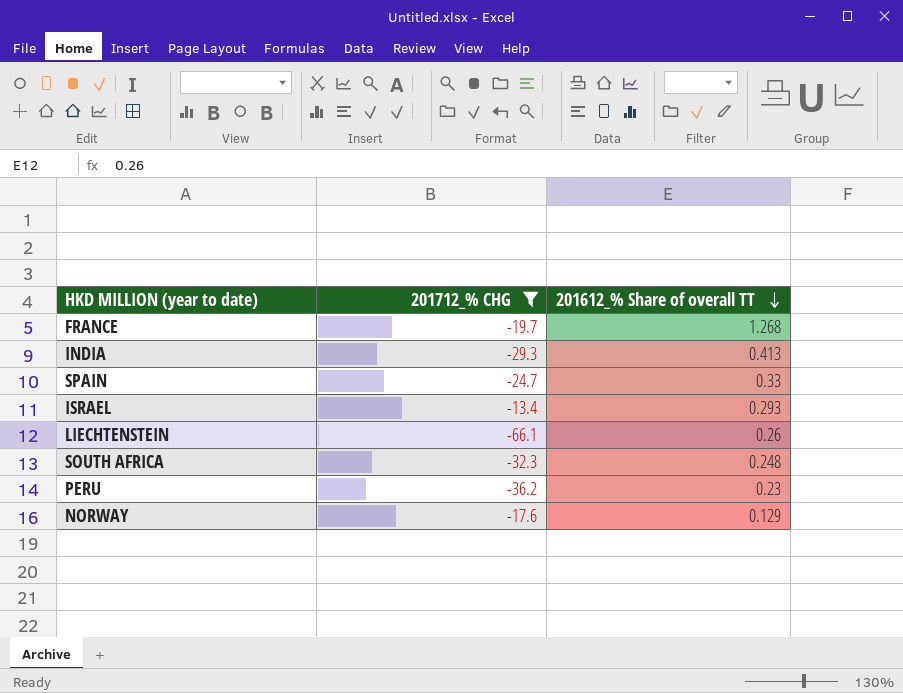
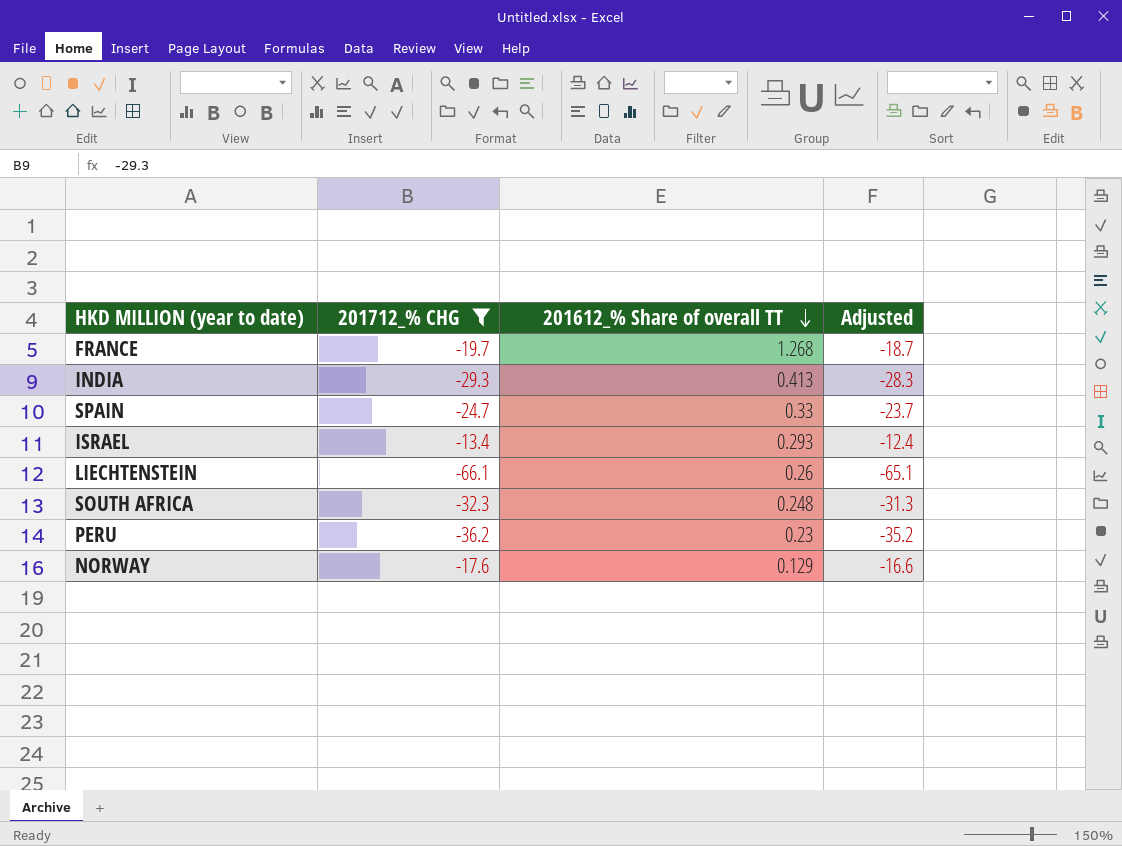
column Adjusted | formula: none -> [201712_% CHG] + 1

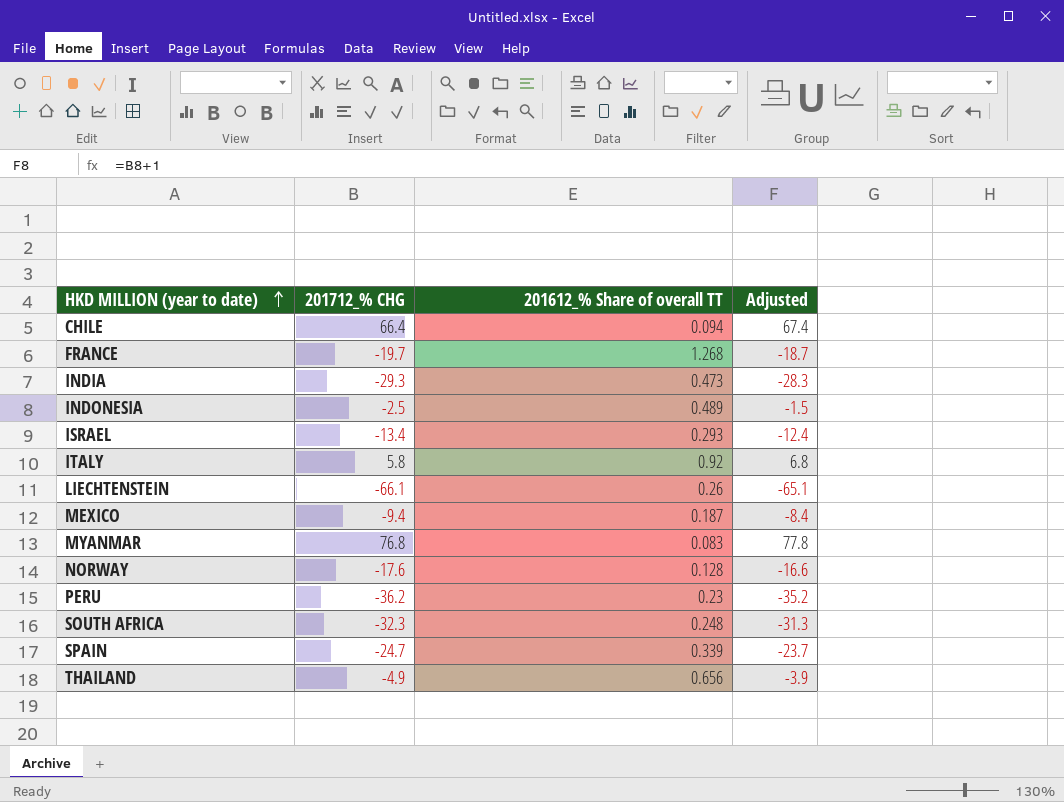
filter: 201712_% CHG <= -13.4 -> none
row order: 201612_% Share of overall TT descending -> HKD MILLION (year to date) ascending
INDIA | 201612_% Share of overall TT: 0.413 -> 0.473
NORWAY | 201612_% Share of overall TT: 0.129 -> 0.128
SPAIN | 201612_% Share of overall TT: 0.33 -> 0.339

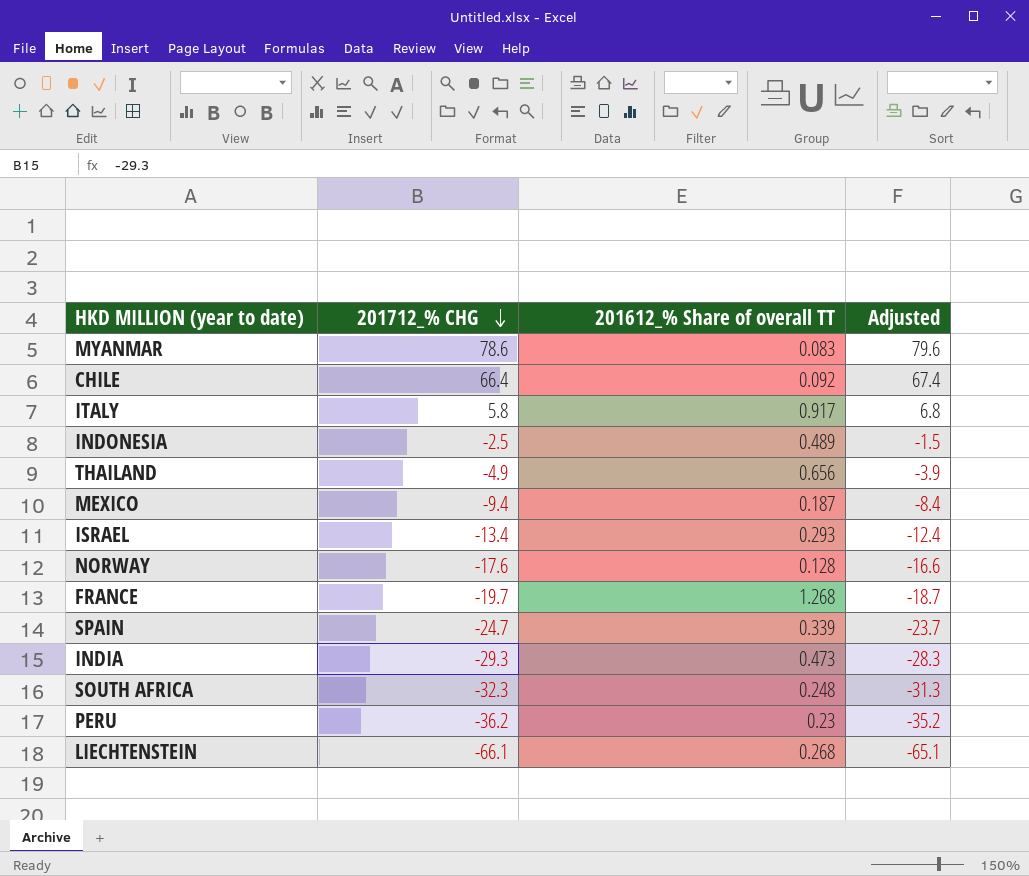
row order: HKD MILLION (year to date) ascending -> 201712_% CHG descending
MYANMAR | 201712_% CHG: 76.8 -> 78.6
MYANMAR | Adjusted: 77.8 -> 79.6
CHILE | 201612_% Share of overall TT: 0.094 -> 0.092
ITALY | 201612_% Share of overall TT: 0.92 -> 0.917
LIECHTENSTEIN | 201612_% Share of overall TT: 0.26 -> 0.268

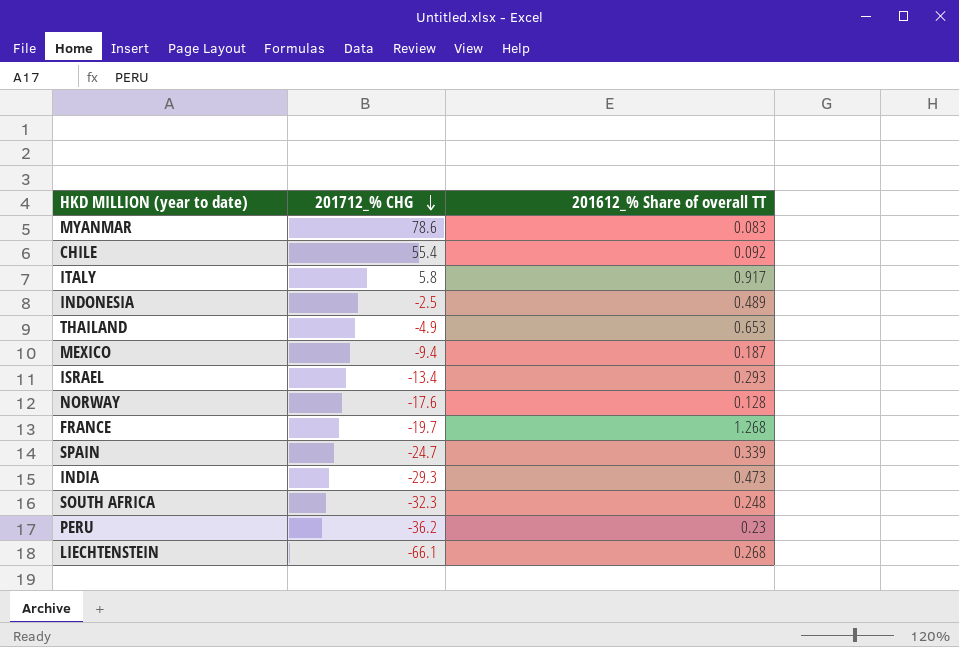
column Adjusted | formula: [201712_% CHG] + 1 -> none
CHILE | 201712_% CHG: 66.4 -> 55.4
THAILAND | 201612_% Share of overall TT: 0.656 -> 0.653

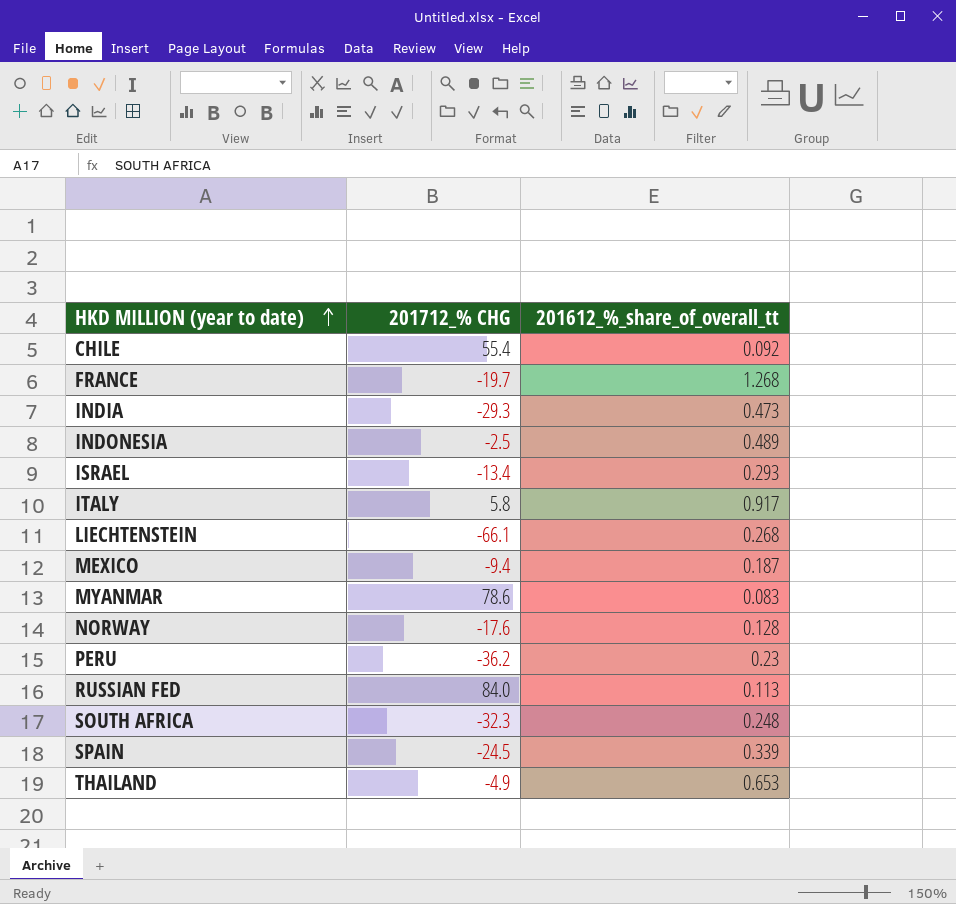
row order: 201712_% CHG descending -> HKD MILLION (year to date) ascending
column name: 201612_% Share of overall TT -> 201612_%_share_of_overall_tt
row RUSSIAN FED: none -> 84.0 | 0.113
SPAIN | 201712_% CHG: -24.7 -> -24.5

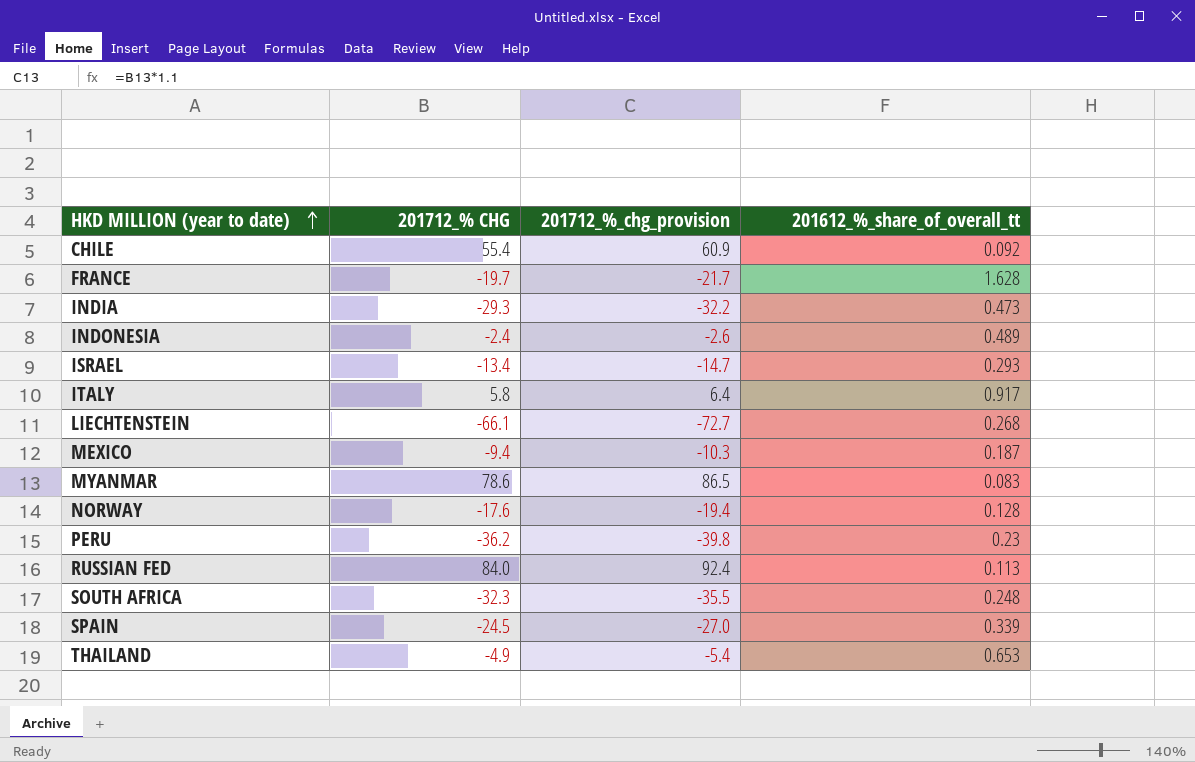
column 201712_%_chg_provision | formula: none -> [201712_% CHG] * 1.1
FRANCE | 201612_%_share_of_overall_tt: 1.268 -> 1.628
INDONESIA | 201712_% CHG: -2.5 -> -2.4

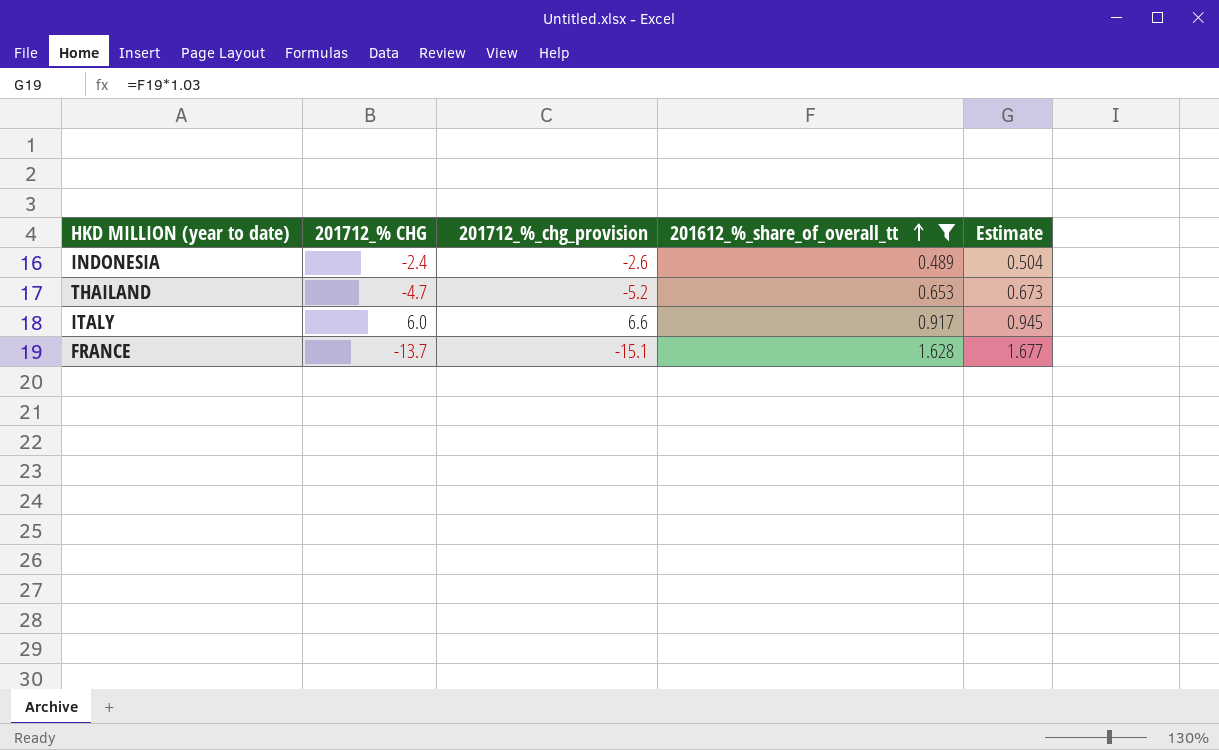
filter: none -> 201612_%_share_of_overall_tt >= 0.489
row order: HKD MILLION (year to date) ascending -> 201612_%_share_of_overall_tt ascending
column Estimate | formula: none -> [201612_%_share_of_overall_tt] * 1.03
THAILAND | 201712_% CHG: -4.9 -> -4.7
THAILAND | 201712_%_chg_provision: -5.4 -> -5.2
ITALY | 201712_% CHG: 5.8 -> 6.0
ITALY | 201712_%_chg_provision: 6.4 -> 6.6
FRANCE | 201712_% CHG: -19.7 -> -13.7
FRANCE | 201712_%_chg_provision: -21.7 -> -15.1

